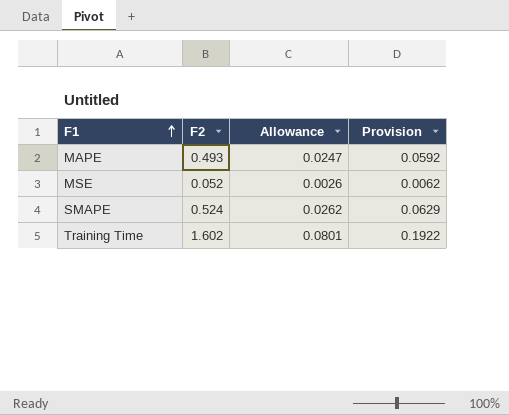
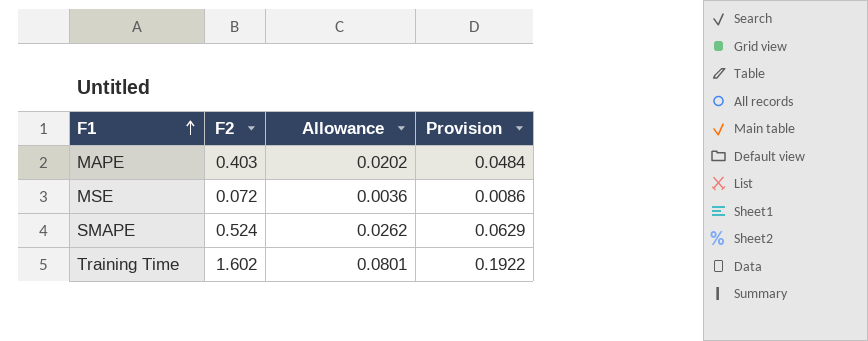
MAPE | F2: 0.493 -> 0.403
MAPE | Allowance: 0.0247 -> 0.0202
MAPE | Provision: 0.0592 -> 0.0484
MSE | F2: 0.052 -> 0.072
MSE | Allowance: 0.0026 -> 0.0036
MSE | Provision: 0.0062 -> 0.0086

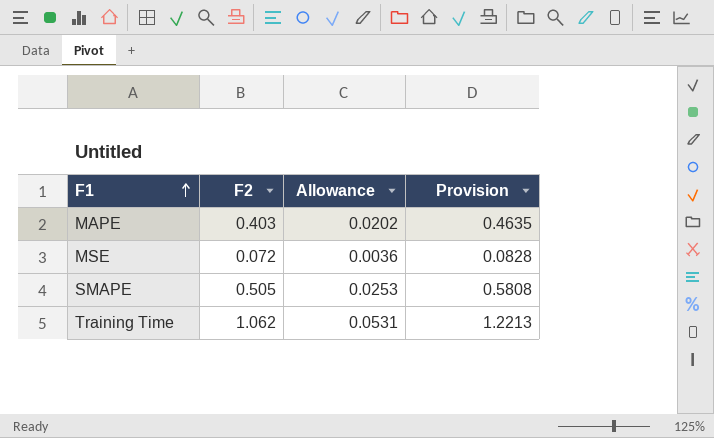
column Provision | formula: [F2] * 0.12 -> [F2] * 1.15
SMAPE | F2: 0.524 -> 0.505
SMAPE | Allowance: 0.0262 -> 0.0253
Training Time | F2: 1.602 -> 1.062
Training Time | Allowance: 0.0801 -> 0.0531

